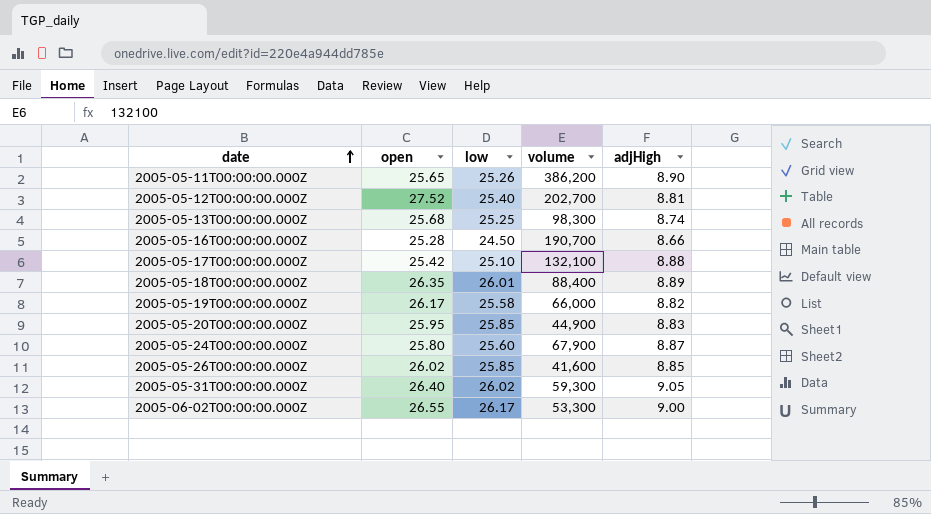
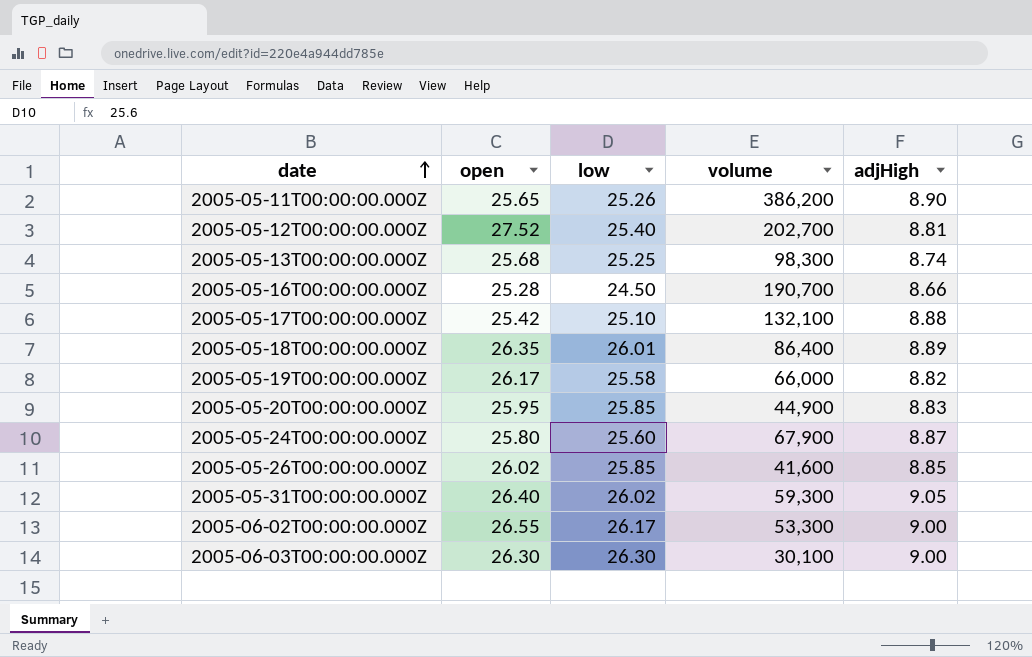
2005-05-18T00:00:00.000Z | volume: 88,400 -> 86,400
row 2005-06-03T00:00:00.000Z: none -> 26.30 | 26.30 | 30,100 | 9.00

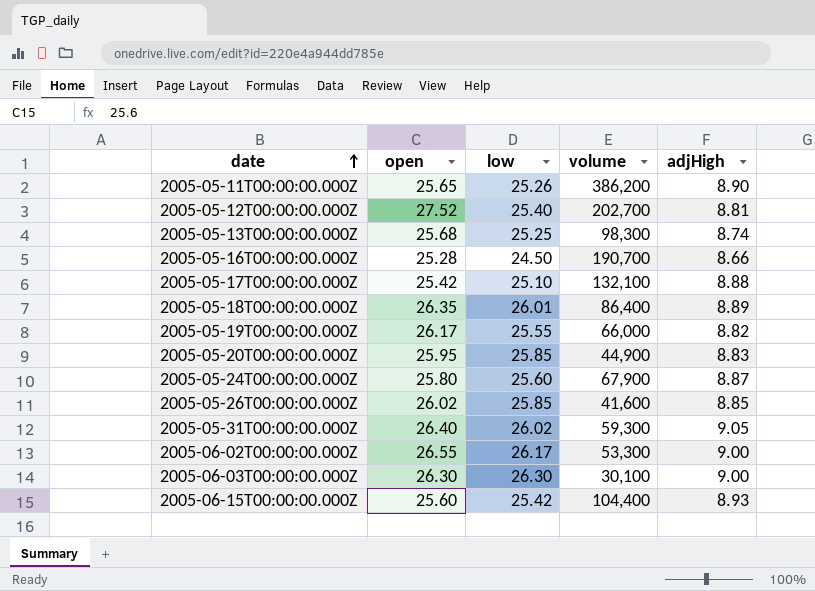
2005-05-19T00:00:00.000Z | low: 25.58 -> 25.55
row 2005-06-15T00:00:00.000Z: none -> 25.60 | 25.42 | 104,400 | 8.93

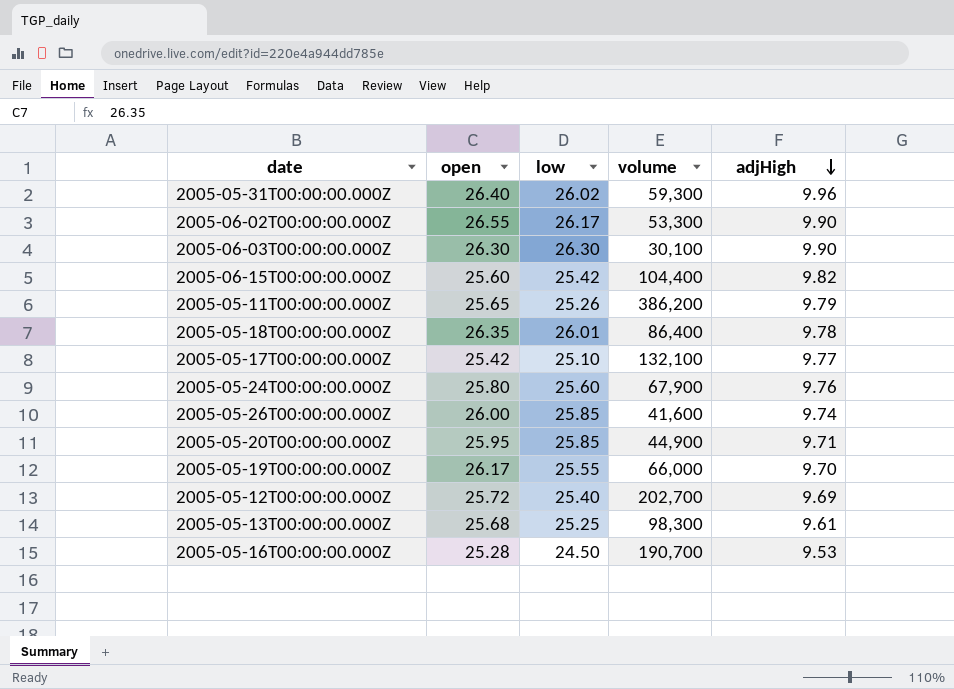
row order: date ascending -> adjHigh descending
2005-05-31T00:00:00.000Z | adjHigh: 9.05 -> 9.96
2005-06-02T00:00:00.000Z | adjHigh: 9.00 -> 9.90
2005-06-03T00:00:00.000Z | adjHigh: 9.00 -> 9.90
2005-06-15T00:00:00.000Z | adjHigh: 8.93 -> 9.82
2005-05-11T00:00:00.000Z | adjHigh: 8.90 -> 9.79
2005-05-18T00:00:00.000Z | adjHigh: 8.89 -> 9.78
2005-05-17T00:00:00.000Z | adjHigh: 8.88 -> 9.77
2005-05-24T00:00:00.000Z | adjHigh: 8.87 -> 9.76
2005-05-26T00:00:00.000Z | open: 26.02 -> 26.00
2005-05-26T00:00:00.000Z | adjHigh: 8.85 -> 9.74
2005-05-20T00:00:00.000Z | adjHigh: 8.83 -> 9.71
2005-05-19T00:00:00.000Z | adjHigh: 8.82 -> 9.70
2005-05-12T00:00:00.000Z | open: 27.52 -> 25.72
2005-05-12T00:00:00.000Z | adjHigh: 8.81 -> 9.69
2005-05-13T00:00:00.000Z | adjHigh: 8.74 -> 9.61
2005-05-16T00:00:00.000Z | adjHigh: 8.66 -> 9.53

